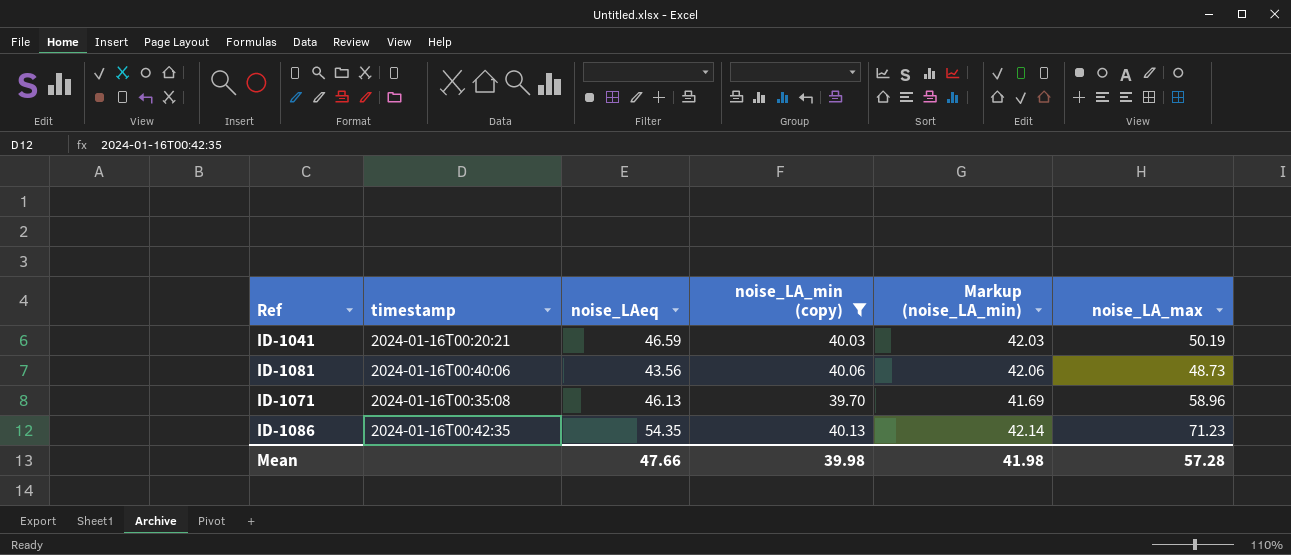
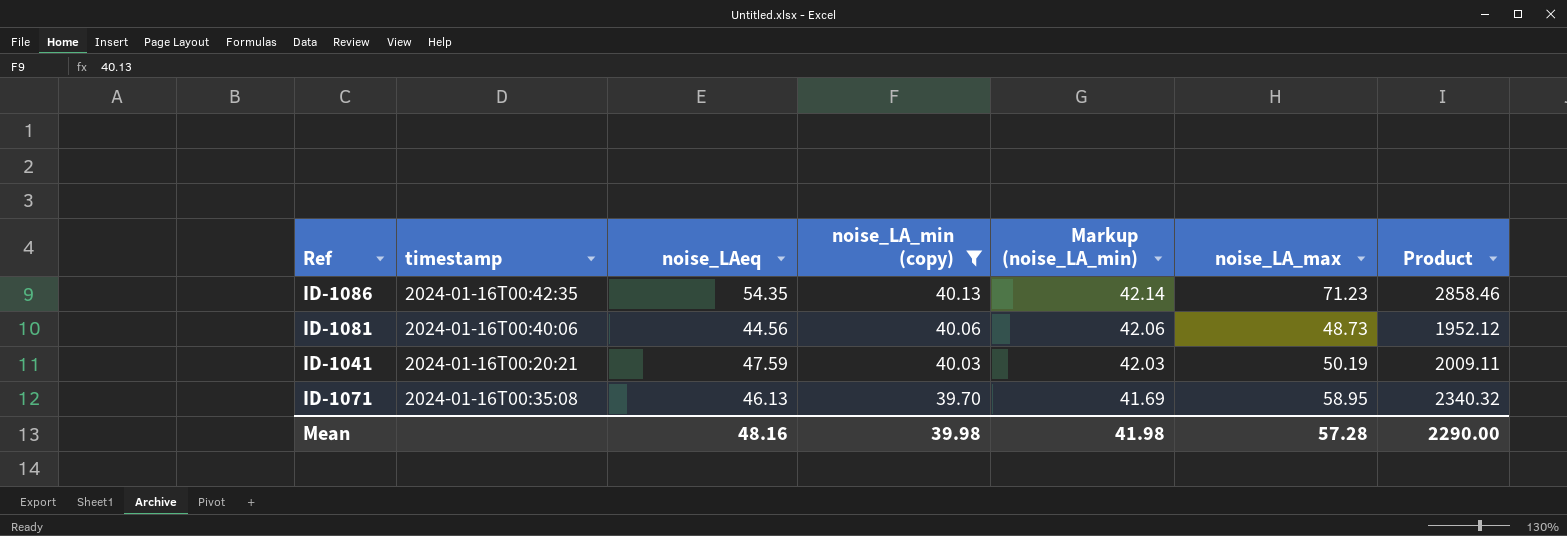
row order: none -> noise_LA_min (copy) descending
column Product | formula: none -> [noise_LA_min (copy)] * [noise_LA_max]
ID-1081 | noise_LAeq: 43.56 -> 44.56
ID-1041 | noise_LAeq: 46.59 -> 47.59
ID-1071 | noise_LA_max: 58.96 -> 58.95
Mean | noise_LAeq: 47.66 -> 48.16

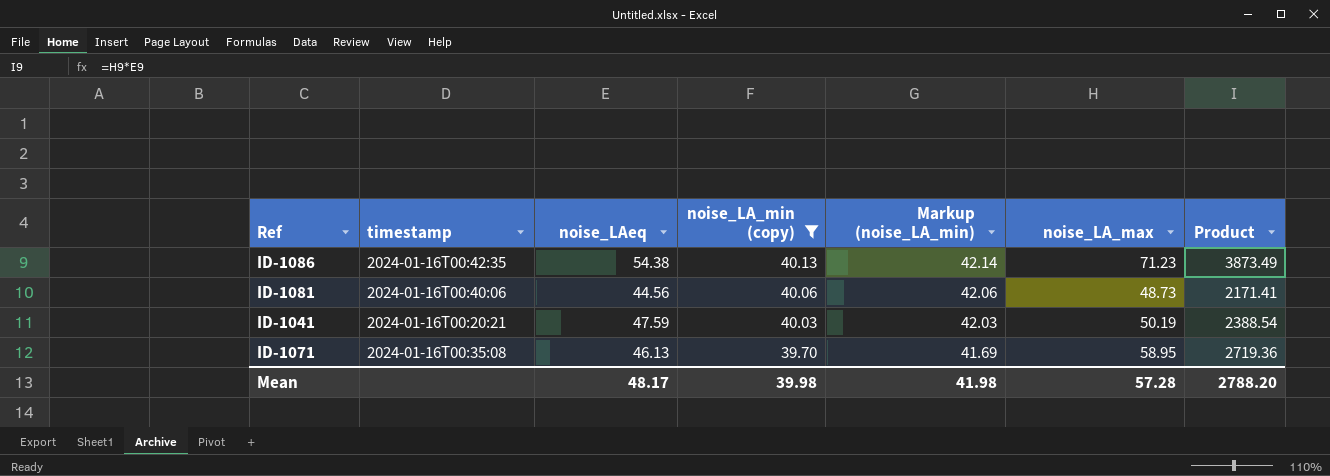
column Product | formula: [noise_LA_min (copy)] * [noise_LA_max] -> [noise_LAeq] * [noise_LA_max]
ID-1086 | noise_LAeq: 54.35 -> 54.38
Mean | noise_LAeq: 48.16 -> 48.17
Mean | Product: 2290.00 -> 2788.20

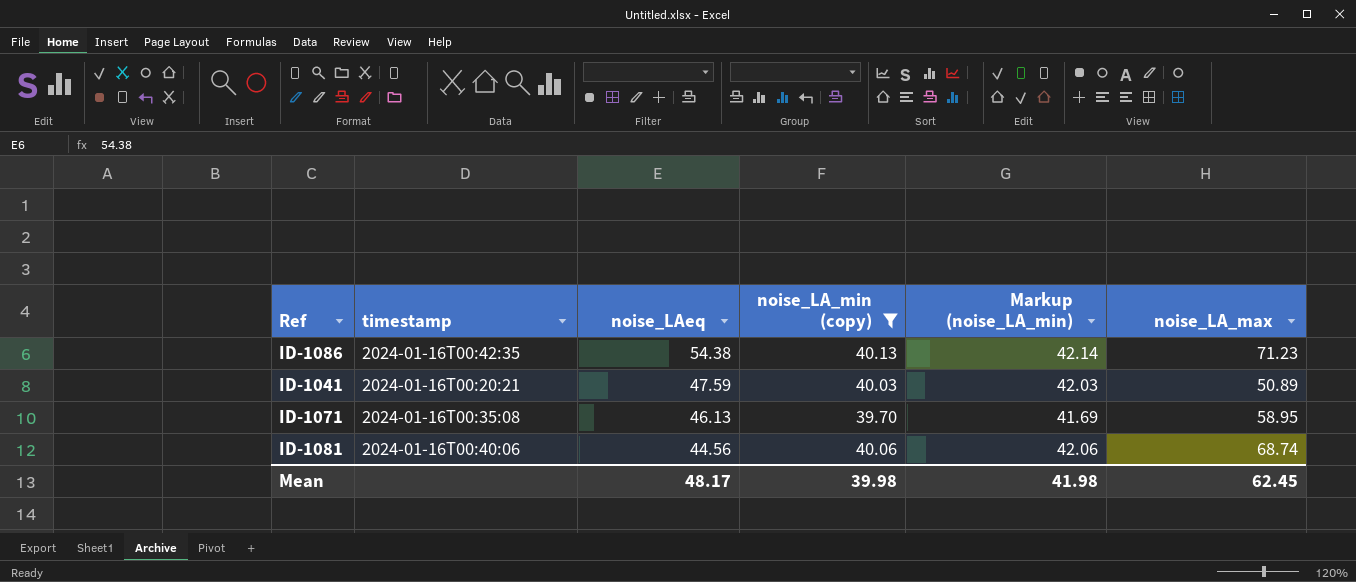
row order: noise_LA_min (copy) descending -> noise_LAeq descending
column Product | formula: [noise_LAeq] * [noise_LA_max] -> none
ID-1041 | noise_LA_max: 50.19 -> 50.89
ID-1081 | noise_LA_max: 48.73 -> 68.74
Mean | noise_LA_max: 57.28 -> 62.45

